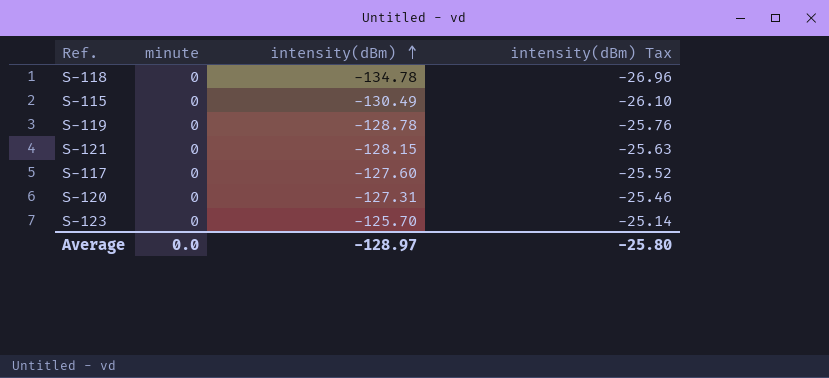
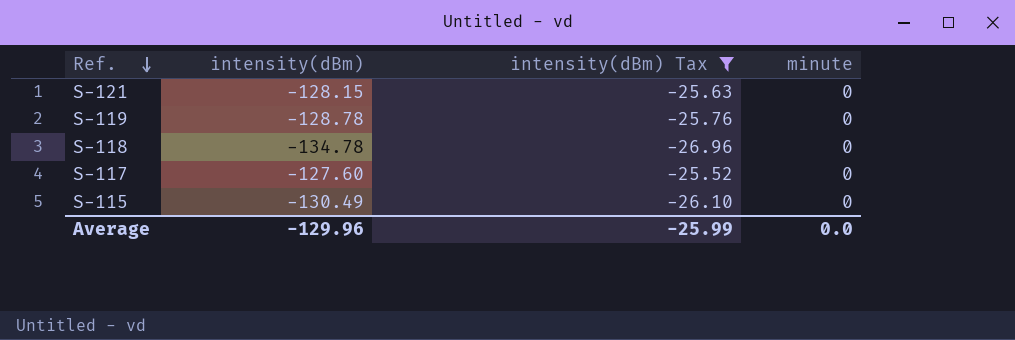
filter: none -> intensity(dBm) Tax <= -25.52
row order: intensity(dBm) ascending -> Ref. descending
column minute | position: 2 -> 4
Average | intensity(dBm): -128.97 -> -129.96
Average | intensity(dBm) Tax: -25.80 -> -25.99

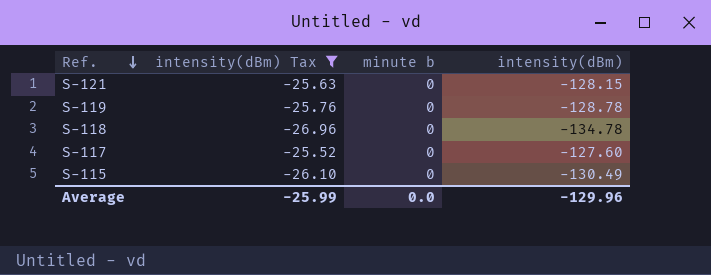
column name: minute -> minute b
column intensity(dBm) | position: 2 -> 4

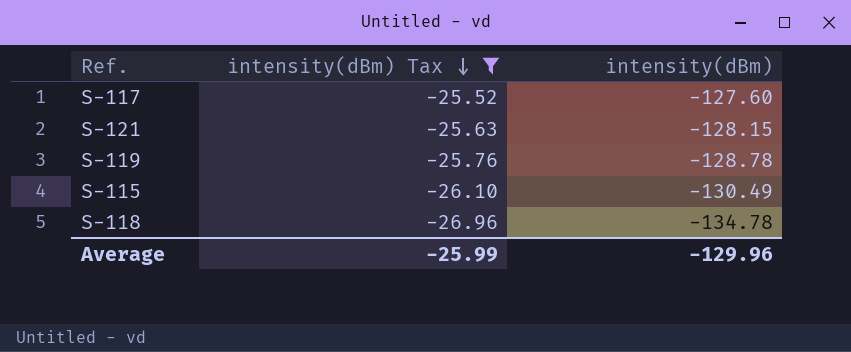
row order: Ref. descending -> intensity(dBm) Tax descending
column minute b | position: 3 -> none

